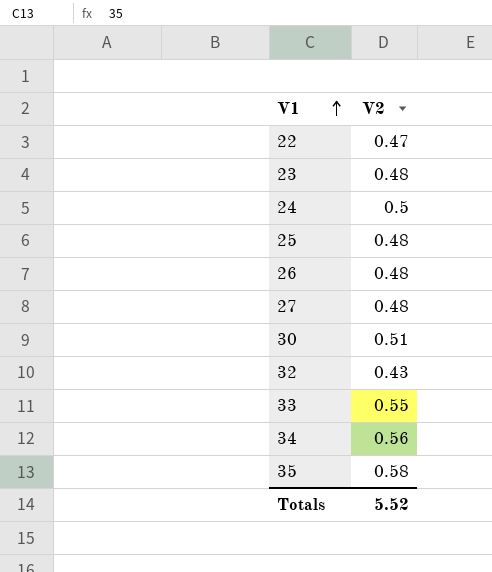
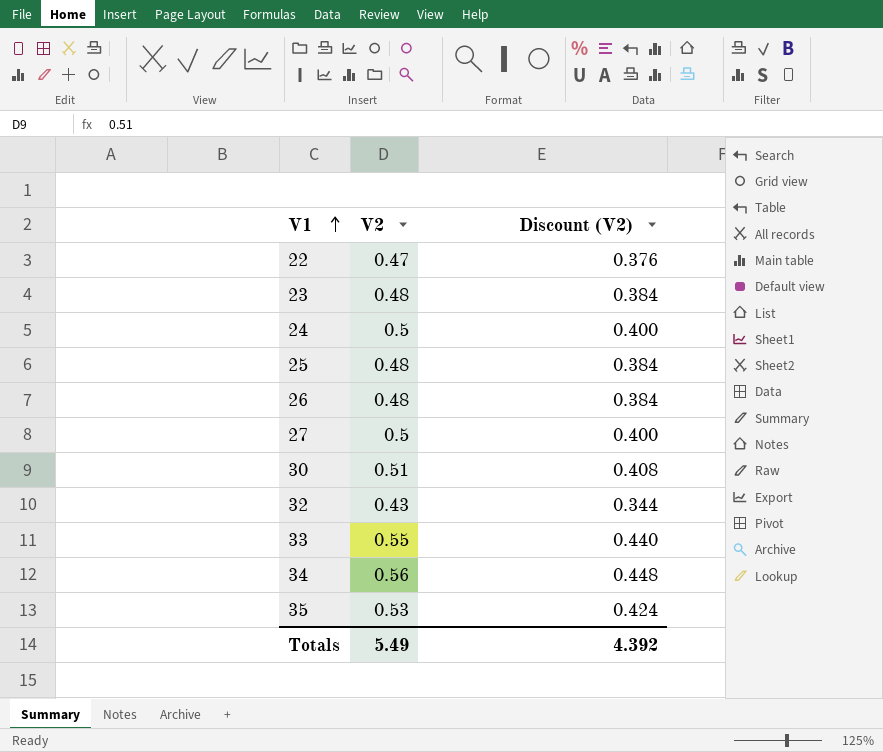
column Discount (V2) | formula: none -> [V2] * 0.8
27 | V2: 0.48 -> 0.5
35 | V2: 0.58 -> 0.53
Totals | V2: 5.52 -> 5.49

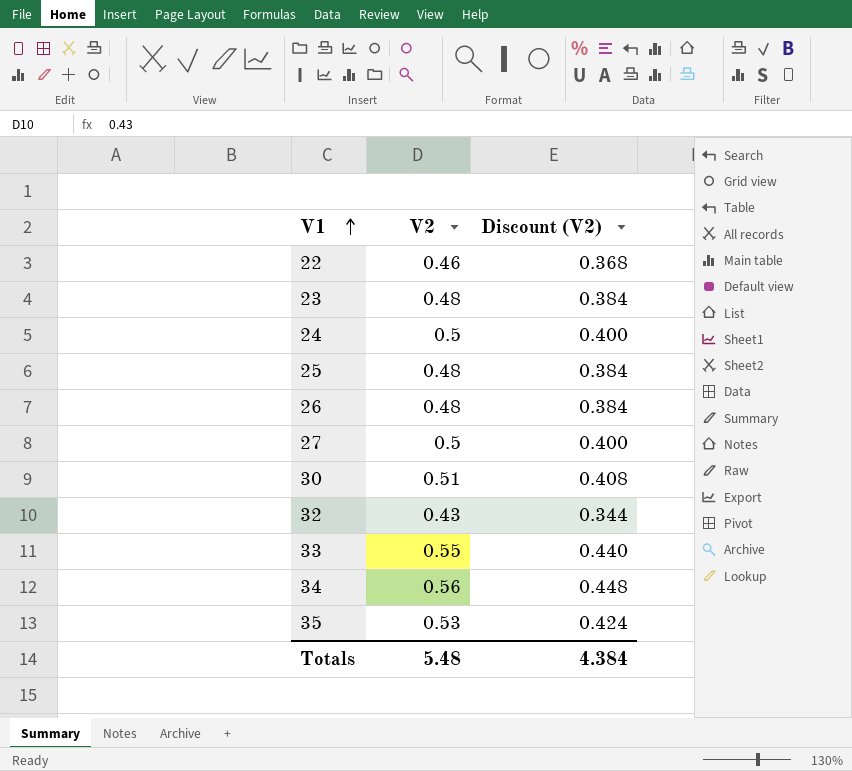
22 | V2: 0.47 -> 0.46
22 | Discount (V2): 0.376 -> 0.368
Totals | V2: 5.49 -> 5.48
Totals | Discount (V2): 4.392 -> 4.384

